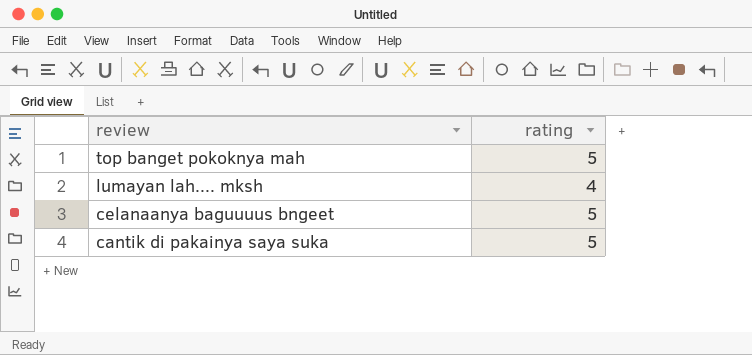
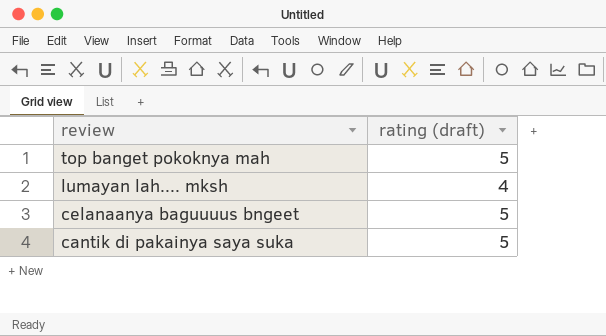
column name: rating -> rating (draft)

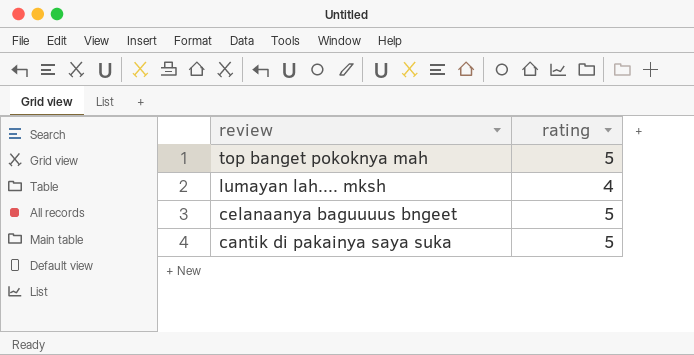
column name: rating (draft) -> rating

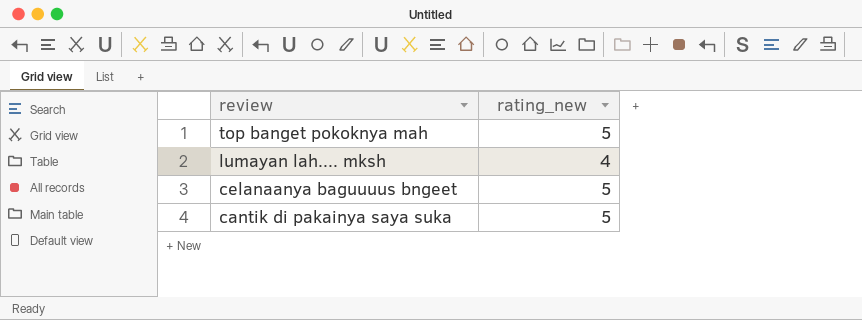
column name: rating -> rating_new

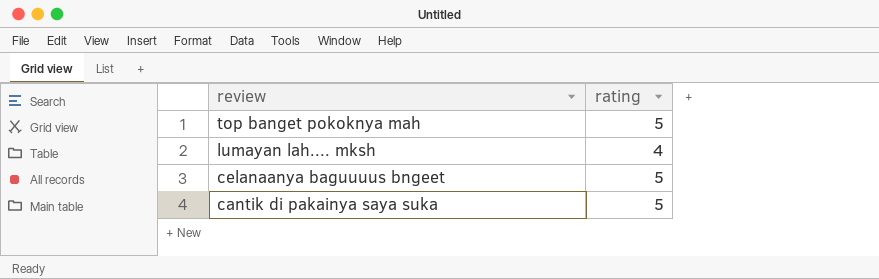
column name: rating_new -> rating

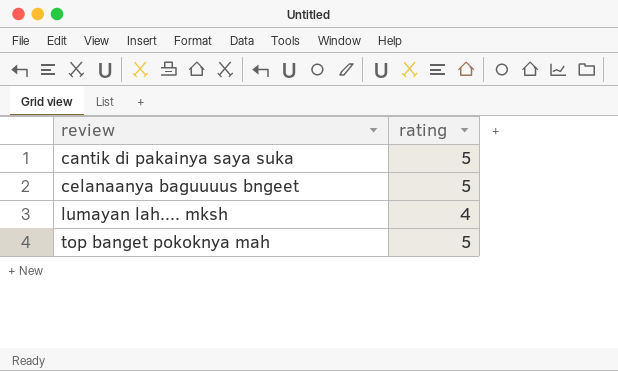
row order: review descending -> review ascending

